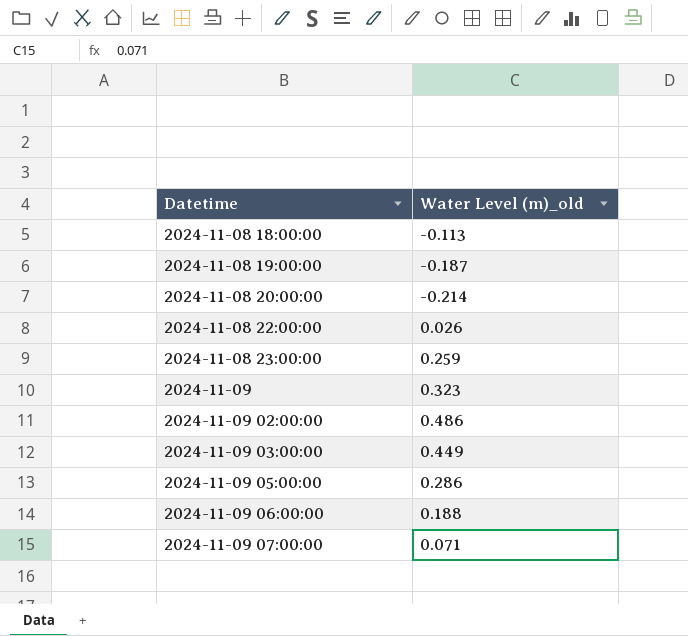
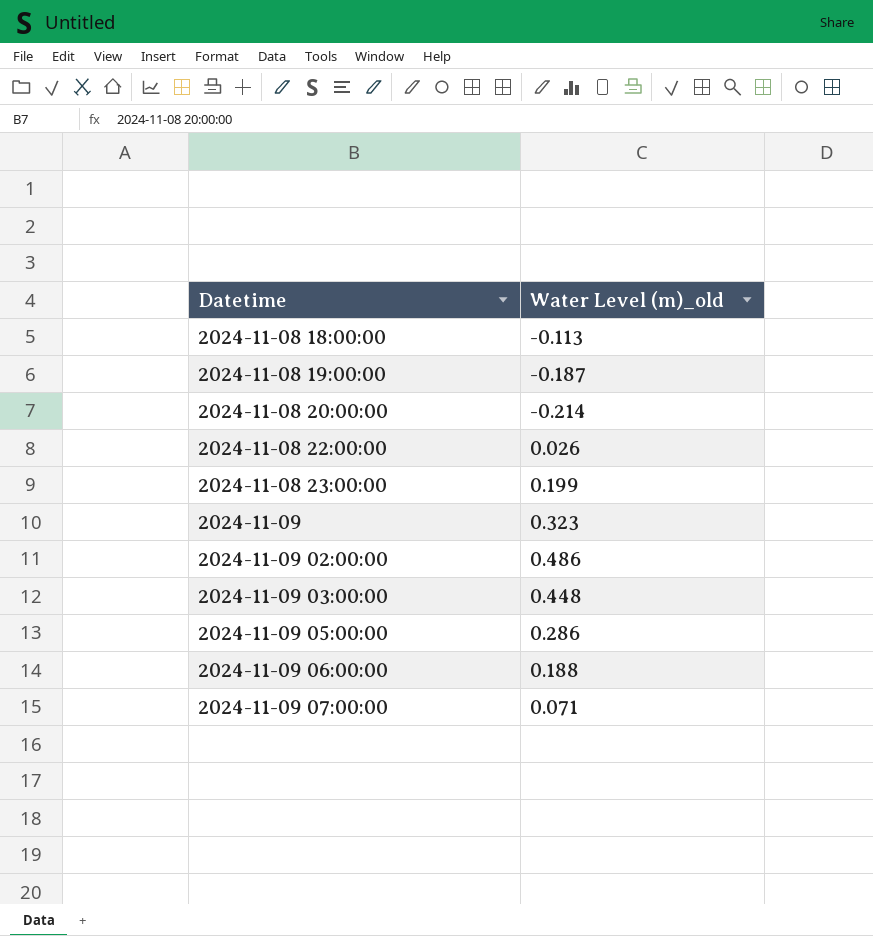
2024-11-08 23:00:00 | Water Level (m)_old: 0.259 -> 0.199
2024-11-09 03:00:00 | Water Level (m)_old: 0.449 -> 0.448

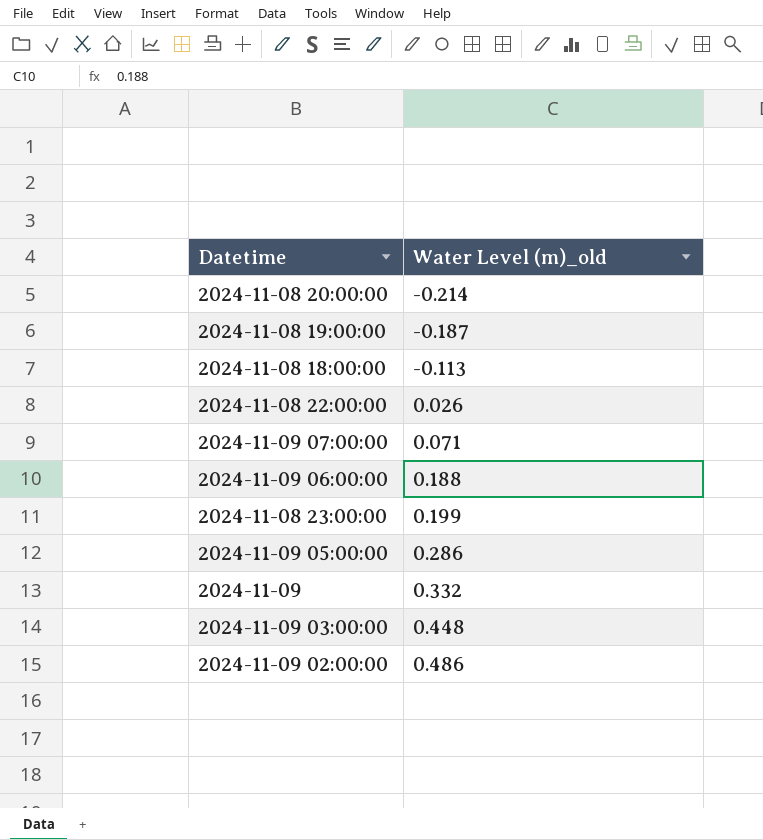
row order: Datetime ascending -> Water Level (m)_old ascending
2024-11-09 | Water Level (m)_old: 0.323 -> 0.332

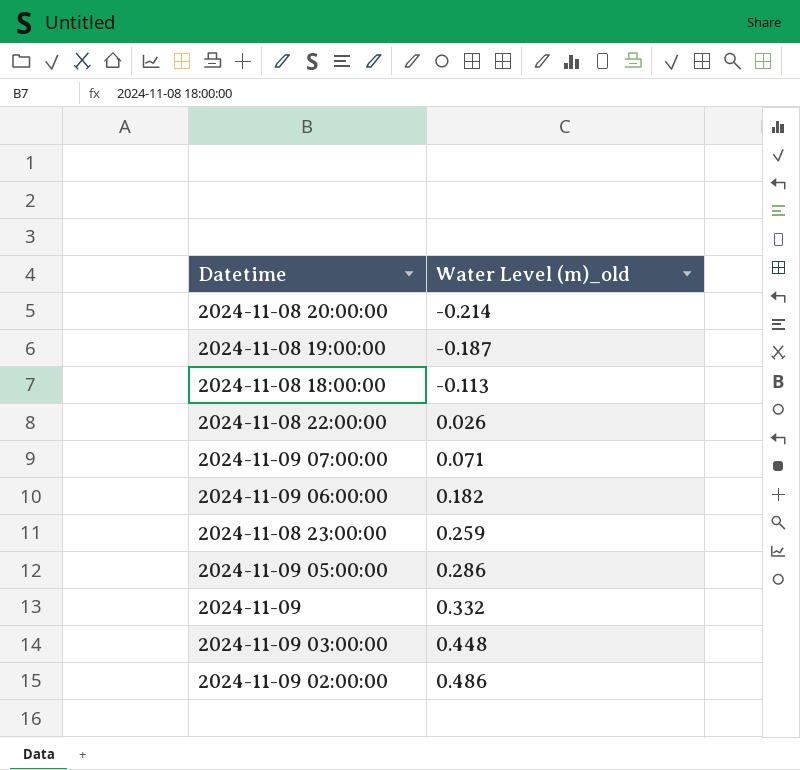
2024-11-09 06:00:00 | Water Level (m)_old: 0.188 -> 0.182
2024-11-08 23:00:00 | Water Level (m)_old: 0.199 -> 0.259

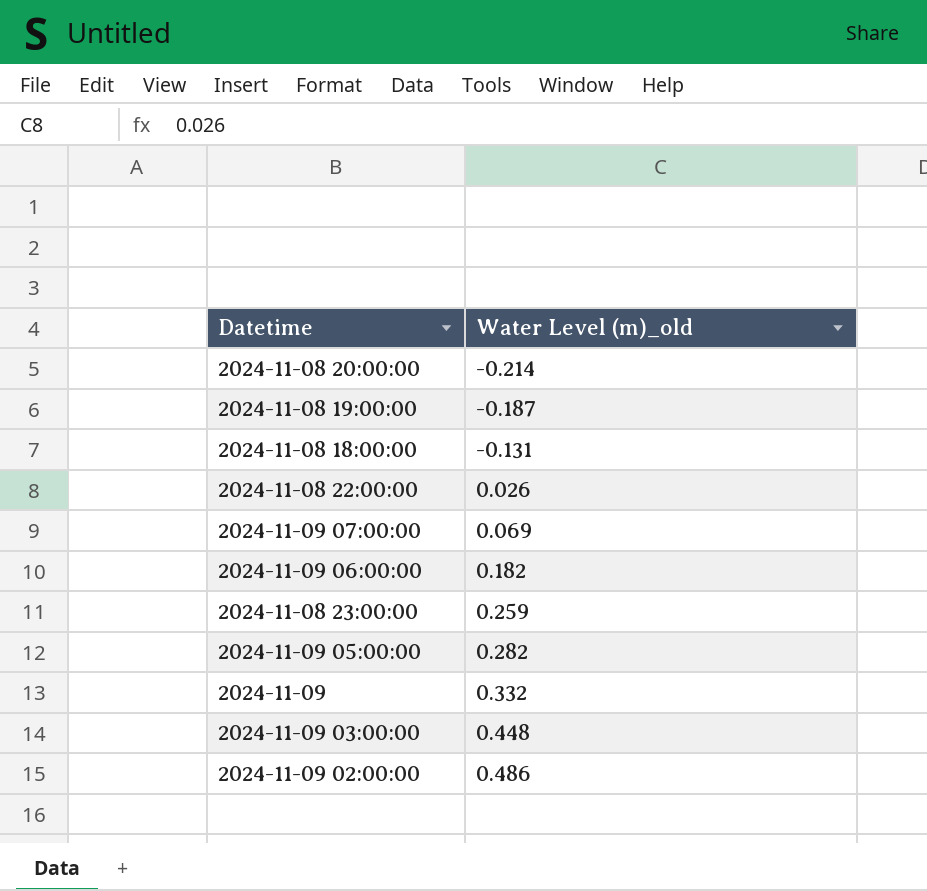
2024-11-08 18:00:00 | Water Level (m)_old: -0.113 -> -0.131
2024-11-09 07:00:00 | Water Level (m)_old: 0.071 -> 0.069
2024-11-09 05:00:00 | Water Level (m)_old: 0.286 -> 0.282

